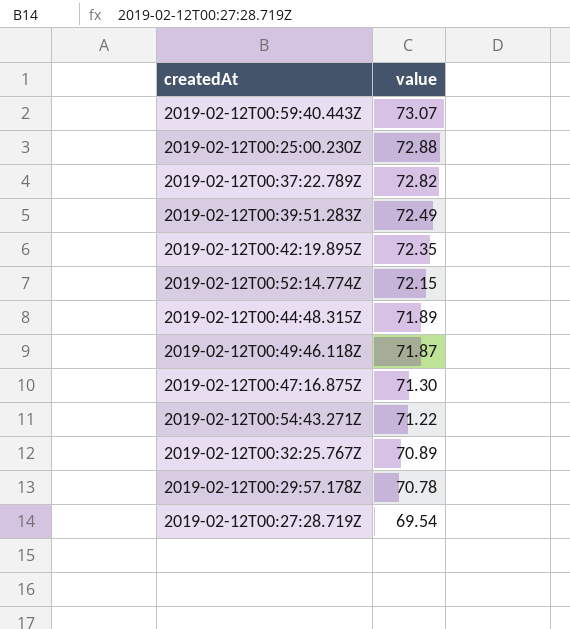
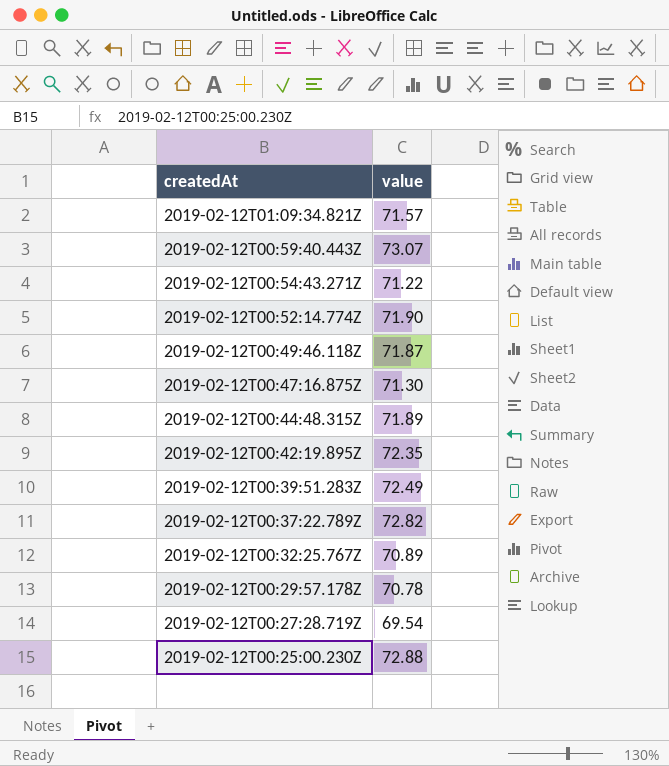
row order: value descending -> createdAt descending
row 2019-02-12T01:09:34.821Z: none -> 71.57
2019-02-12T00:52:14.774Z | value: 72.15 -> 71.90

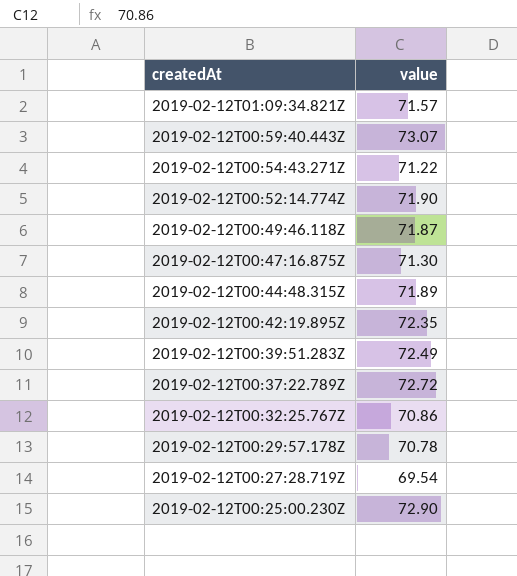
2019-02-12T00:37:22.789Z | value: 72.82 -> 72.72
2019-02-12T00:32:25.767Z | value: 70.89 -> 70.86
2019-02-12T00:25:00.230Z | value: 72.88 -> 72.90

